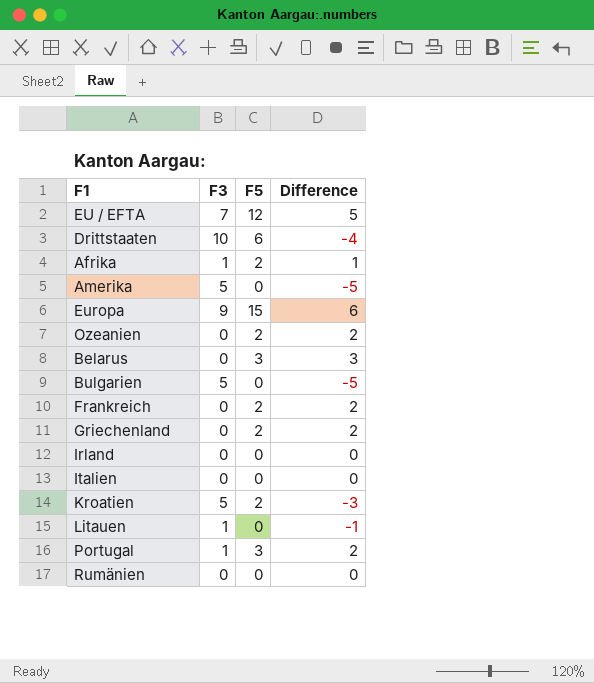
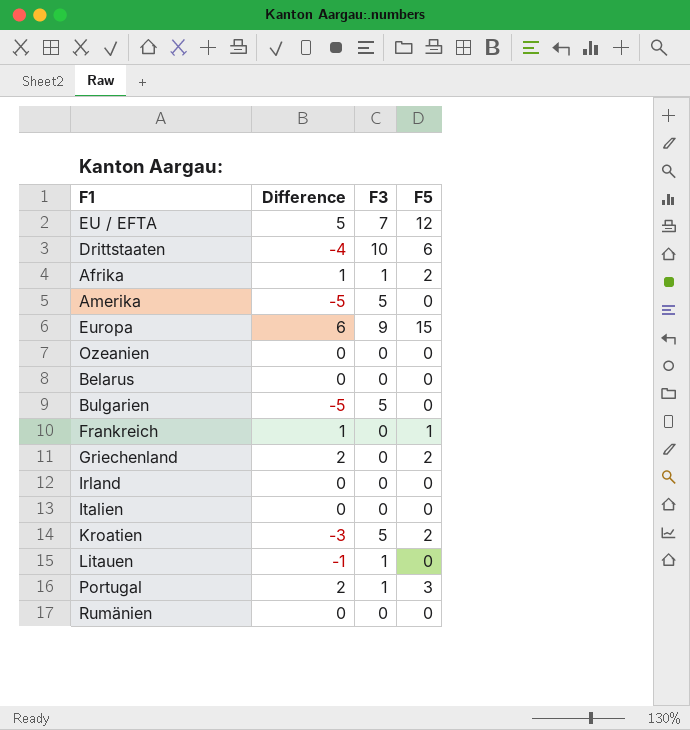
column Difference | position: 4 -> 2
Ozeanien | Difference: 2 -> 0
Ozeanien | F5: 2 -> 0
Belarus | Difference: 3 -> 0
Belarus | F5: 3 -> 0
Frankreich | Difference: 2 -> 1
Frankreich | F5: 2 -> 1

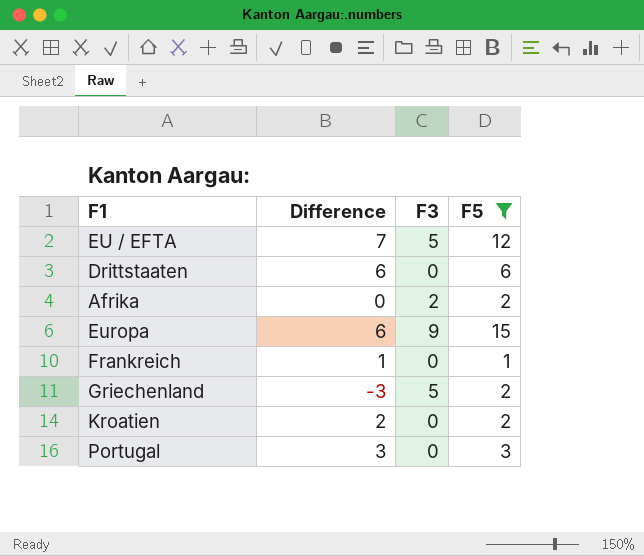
filter: none -> F5 != 0
EU / EFTA | Difference: 5 -> 7
EU / EFTA | F3: 7 -> 5
Drittstaaten | Difference: -4 -> 6
Drittstaaten | F3: 10 -> 0
Afrika | Difference: 1 -> 0
Afrika | F3: 1 -> 2
Griechenland | Difference: 2 -> -3
Griechenland | F3: 0 -> 5
Kroatien | Difference: -3 -> 2
Kroatien | F3: 5 -> 0
Portugal | Difference: 2 -> 3
Portugal | F3: 1 -> 0

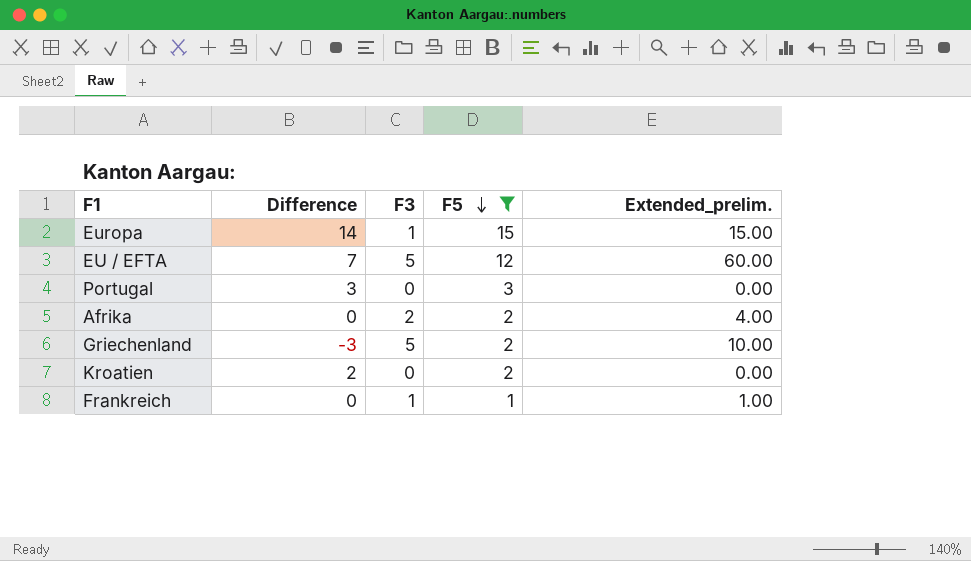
row order: none -> F5 descending
column Extended_prelim. | formula: none -> [F3] * [F5]
row Drittstaaten: 6 | 0 | 6 -> none
Europa | Difference: 6 -> 14
Europa | F3: 9 -> 1
Frankreich | Difference: 1 -> 0
Frankreich | F3: 0 -> 1

